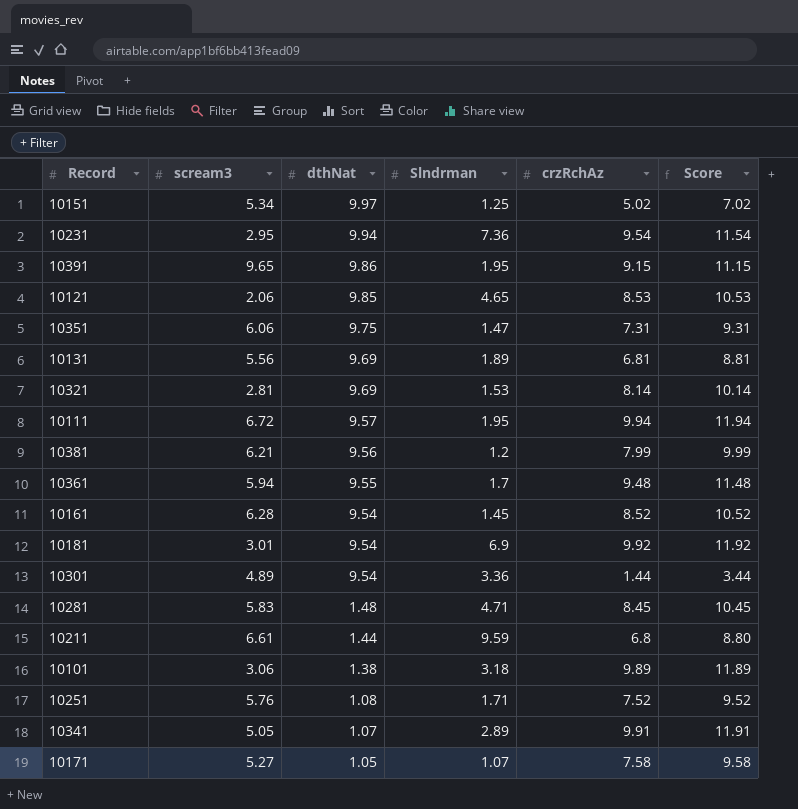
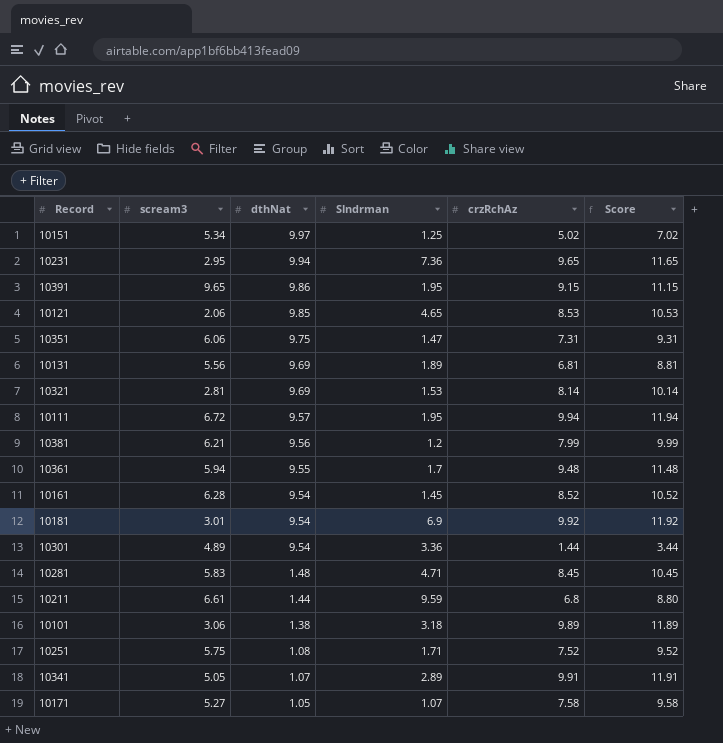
10231 | crzRchAz: 9.54 -> 9.65
10231 | Score: 11.54 -> 11.65
10251 | scream3: 5.76 -> 5.75

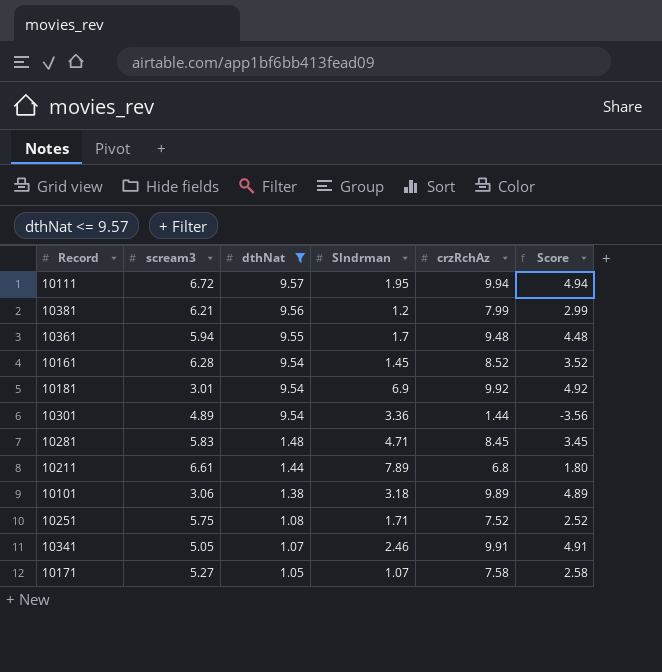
filter: none -> dthNat <= 9.57
column Score | formula: [crzRchAz] + 2 -> [crzRchAz] - 5
10211 | Slndrman: 9.59 -> 7.89
10341 | Slndrman: 2.89 -> 2.46

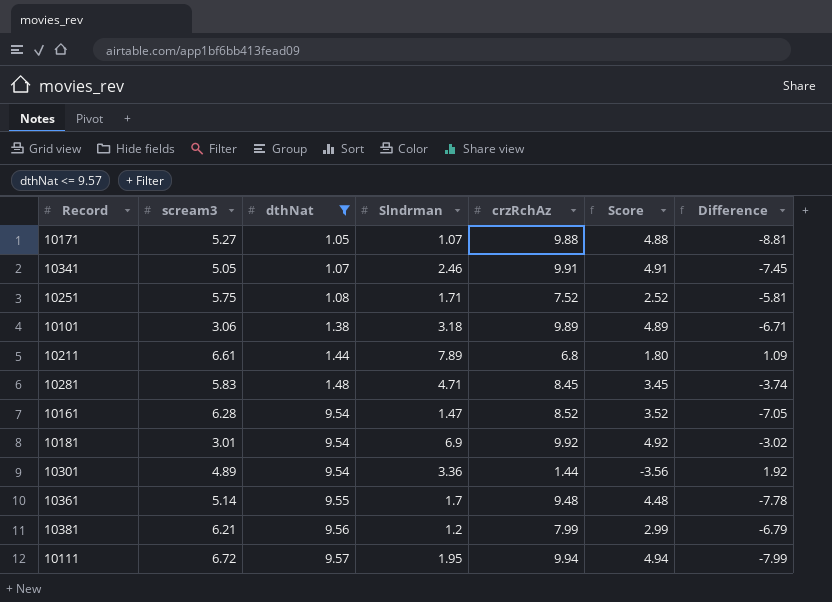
row order: dthNat descending -> dthNat ascending
column Difference | formula: none -> [Slndrman] - [crzRchAz]
10171 | crzRchAz: 7.58 -> 9.88
10171 | Score: 2.58 -> 4.88
10161 | Slndrman: 1.45 -> 1.47
10361 | scream3: 5.94 -> 5.14

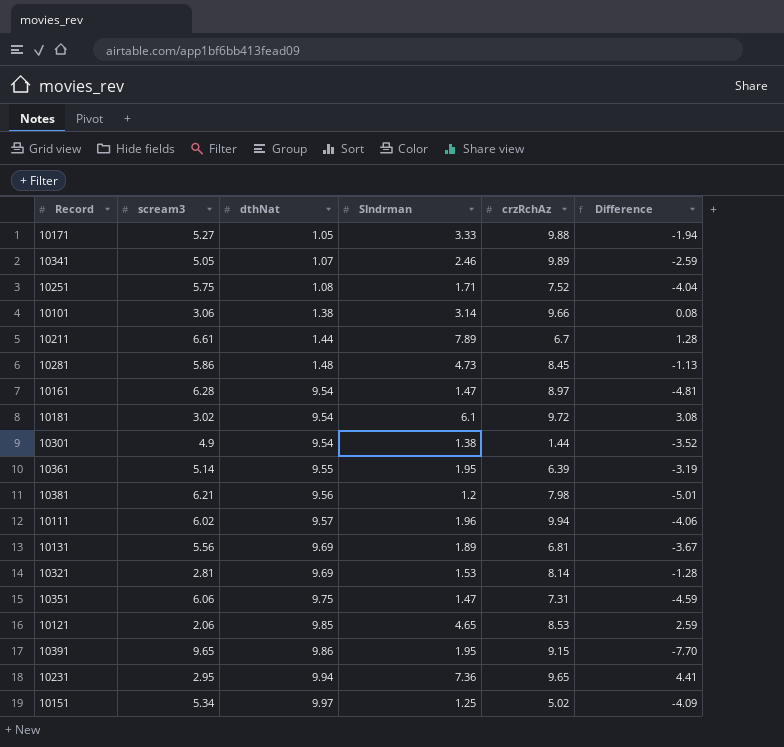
filter: dthNat <= 9.57 -> none
column Score | formula: [crzRchAz] - 5 -> none
column Difference | formula: [Slndrman] - [crzRchAz] -> [Slndrman] - [scream3]
10171 | Slndrman: 1.07 -> 3.33
10341 | crzRchAz: 9.91 -> 9.89
10101 | Slndrman: 3.18 -> 3.14
10101 | crzRchAz: 9.89 -> 9.66
10211 | crzRchAz: 6.8 -> 6.7
10281 | scream3: 5.83 -> 5.86
10281 | Slndrman: 4.71 -> 4.73
10161 | crzRchAz: 8.52 -> 8.97
10181 | scream3: 3.01 -> 3.02
10181 | Slndrman: 6.9 -> 6.1
10181 | crzRchAz: 9.92 -> 9.72
10301 | scream3: 4.89 -> 4.9
10301 | Slndrman: 3.36 -> 1.38
10361 | Slndrman: 1.7 -> 1.95
10361 | crzRchAz: 9.48 -> 6.39
10381 | crzRchAz: 7.99 -> 7.98
10111 | scream3: 6.72 -> 6.02
10111 | Slndrman: 1.95 -> 1.96

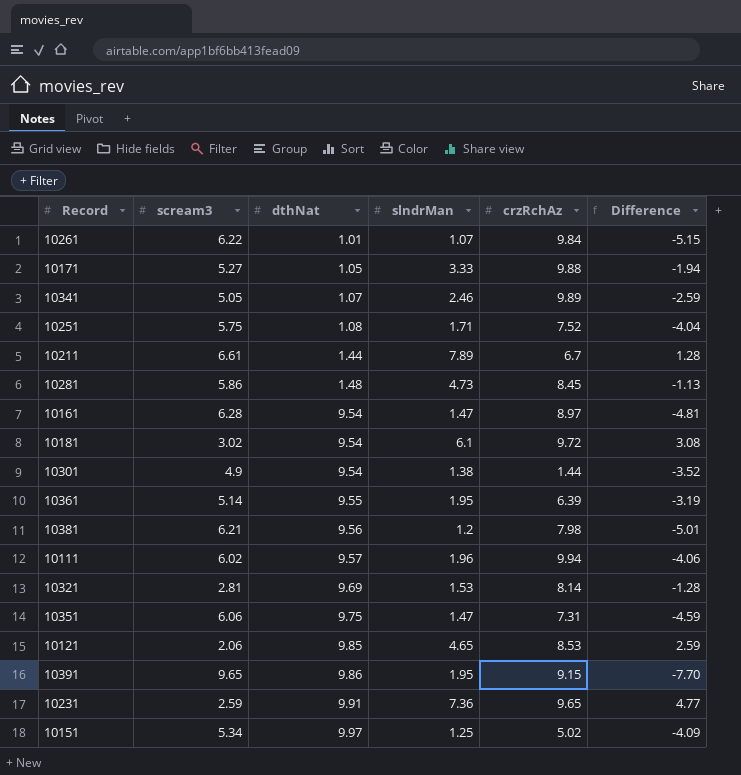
column name: Slndrman -> slndrMan
row 10101: 3.06 | 1.38 | 3.14 | 9.66 | 0.08 -> none
row 10131: 5.56 | 9.69 | 1.89 | 6.81 | -3.67 -> none
row 10261: none -> 6.22 | 1.01 | 1.07 | 9.84 | -5.15
10231 | scream3: 2.95 -> 2.59
10231 | dthNat: 9.94 -> 9.91
10231 | Difference: 4.41 -> 4.77

